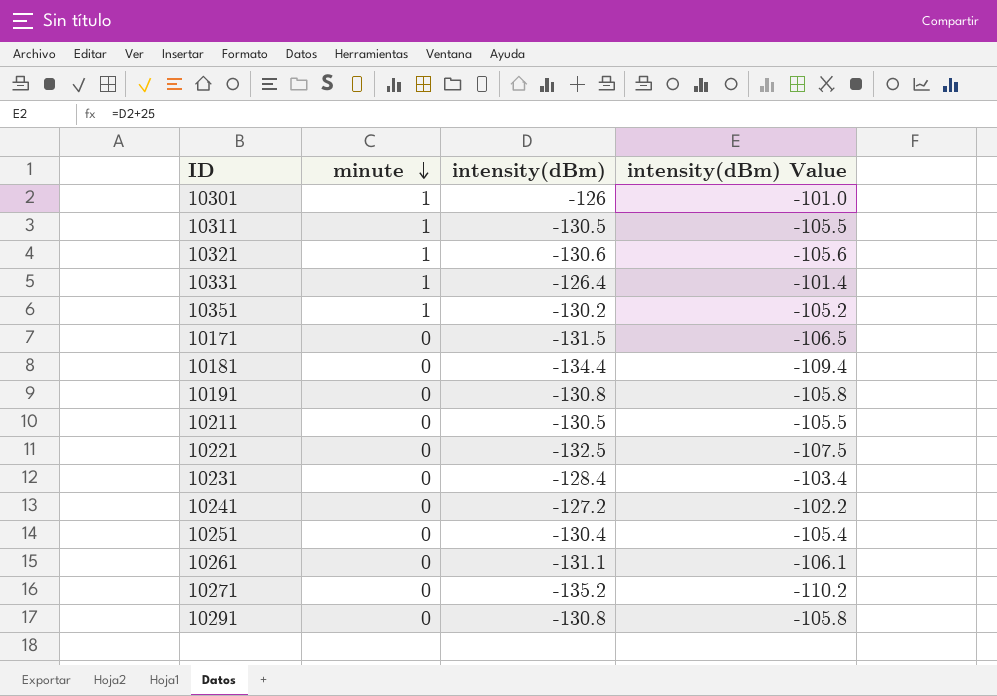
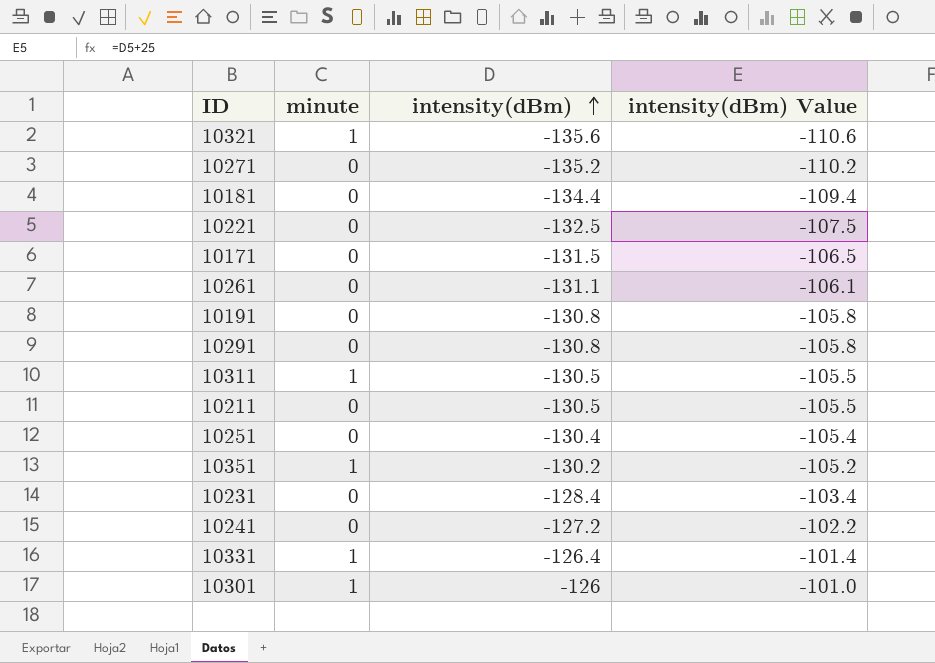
row order: minute descending -> intensity(dBm) ascending
10321 | intensity(dBm): -130.6 -> -135.6
10321 | intensity(dBm) Value: -105.6 -> -110.6

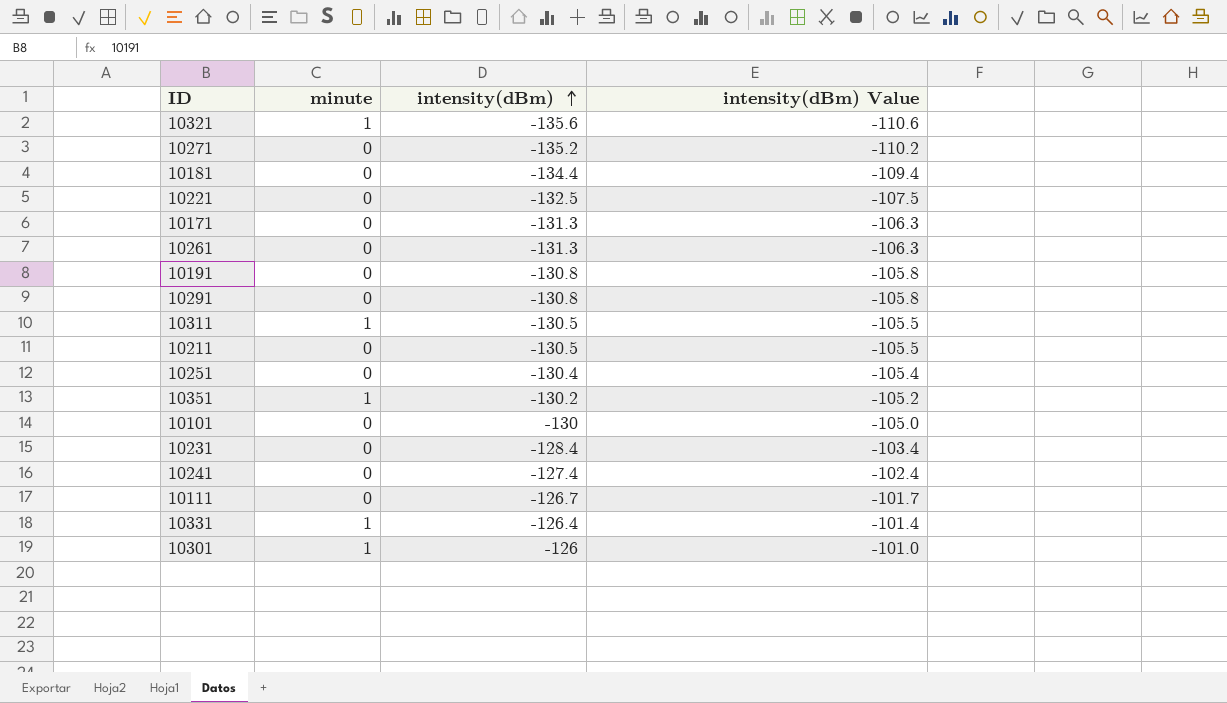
10171 | intensity(dBm): -131.5 -> -131.3
10171 | intensity(dBm) Value: -106.5 -> -106.3
10261 | intensity(dBm): -131.1 -> -131.3
10261 | intensity(dBm) Value: -106.1 -> -106.3
row 10101: none -> 0 | -130 | -105.0
10241 | intensity(dBm): -127.2 -> -127.4
10241 | intensity(dBm) Value: -102.2 -> -102.4
row 10111: none -> 0 | -126.7 | -101.7

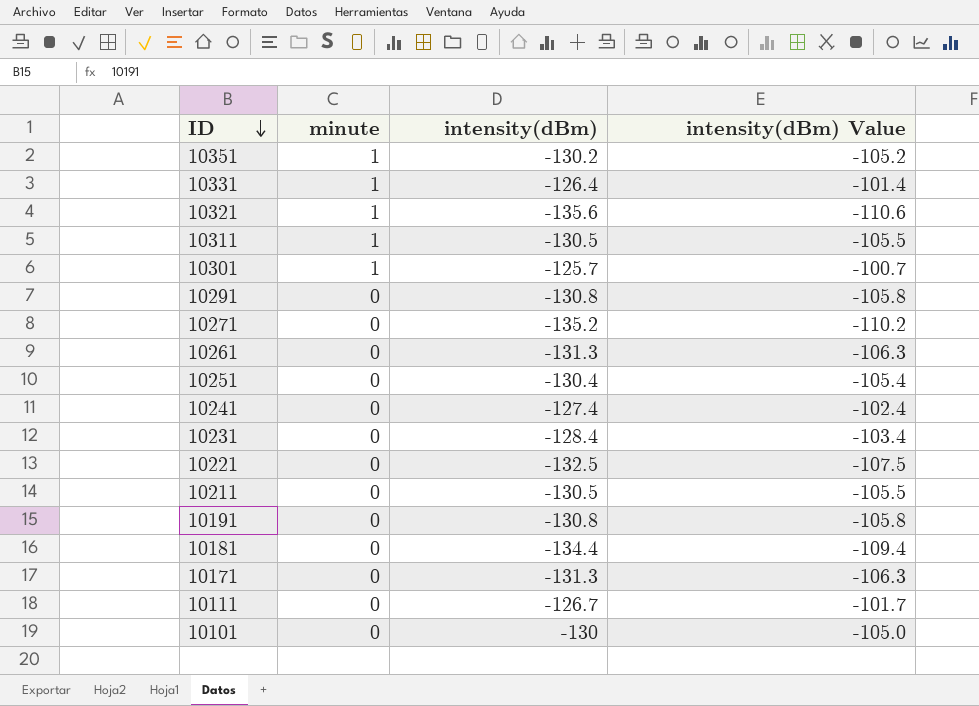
row order: intensity(dBm) ascending -> ID descending
10301 | intensity(dBm): -126 -> -125.7
10301 | intensity(dBm) Value: -101.0 -> -100.7

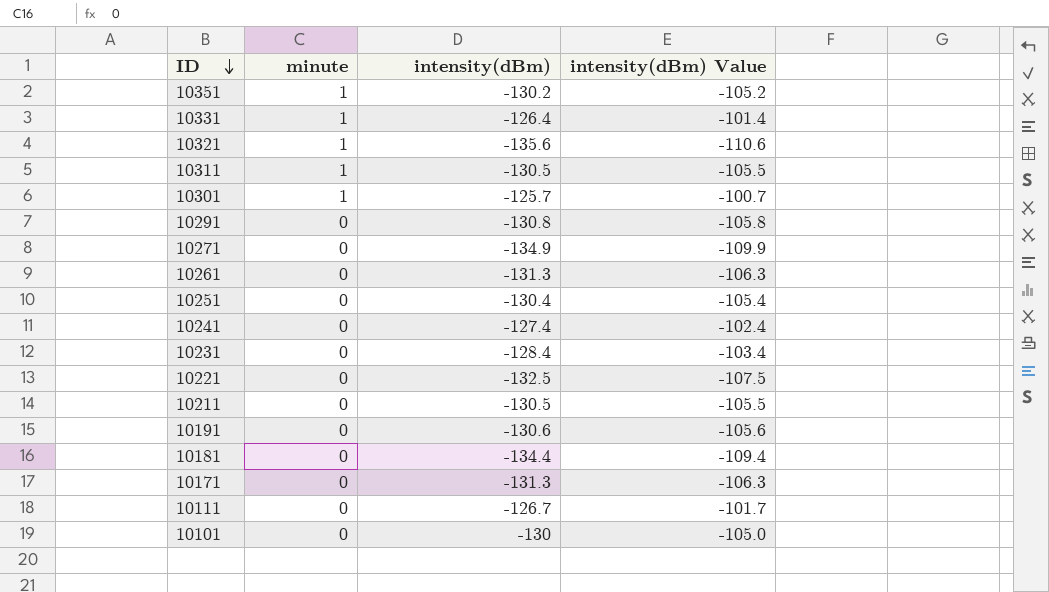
10271 | intensity(dBm): -135.2 -> -134.9
10271 | intensity(dBm) Value: -110.2 -> -109.9
10191 | intensity(dBm): -130.8 -> -130.6
10191 | intensity(dBm) Value: -105.8 -> -105.6

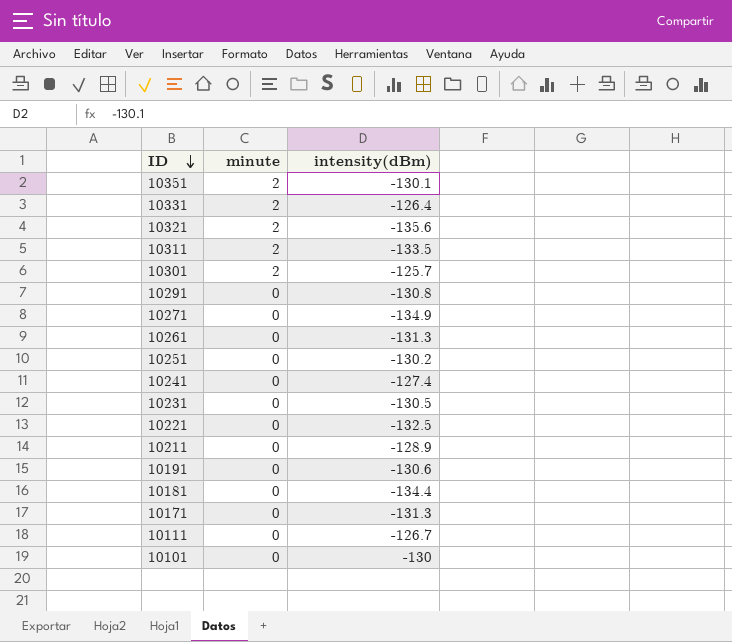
column intensity(dBm) Value | formula: [intensity(dBm)] + 25 -> none
10351 | minute: 1 -> 2
10351 | intensity(dBm): -130.2 -> -130.1
10331 | minute: 1 -> 2
10321 | minute: 1 -> 2
10311 | minute: 1 -> 2
10311 | intensity(dBm): -130.5 -> -133.5
10301 | minute: 1 -> 2
10251 | intensity(dBm): -130.4 -> -130.2
10231 | intensity(dBm): -128.4 -> -130.5
10211 | intensity(dBm): -130.5 -> -128.9

